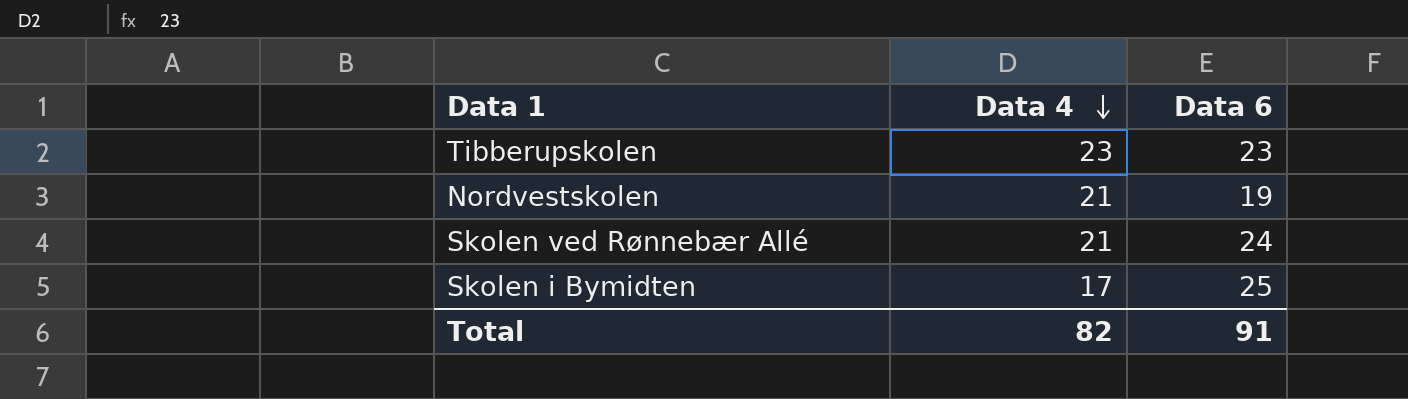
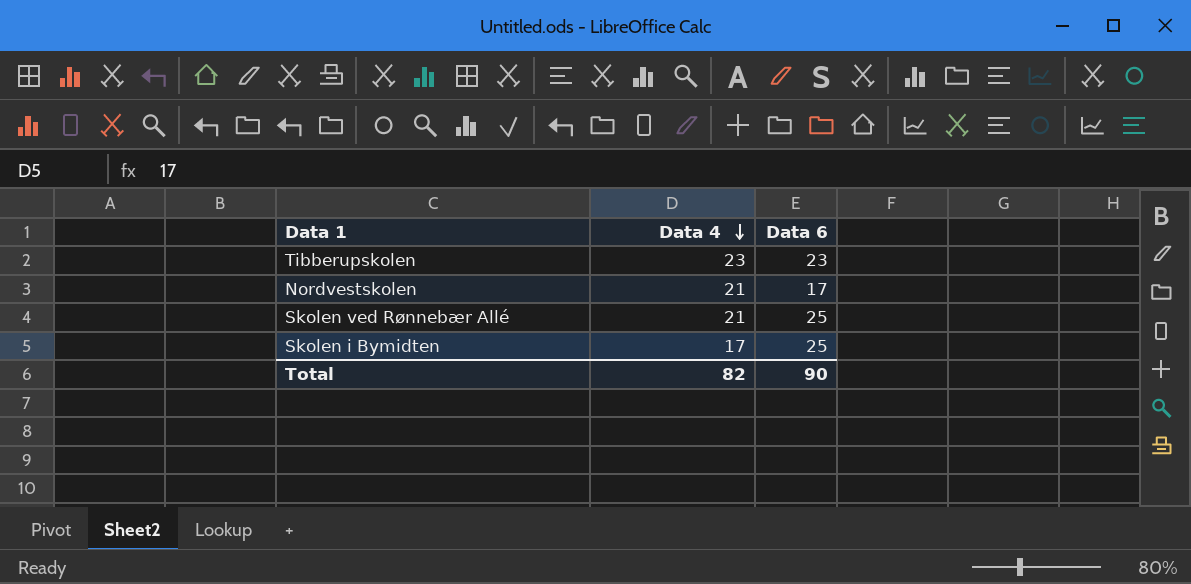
Nordvestskolen | Data 6: 19 -> 17
Skolen ved Rønnebær Allé | Data 6: 24 -> 25
Total | Data 6: 91 -> 90

